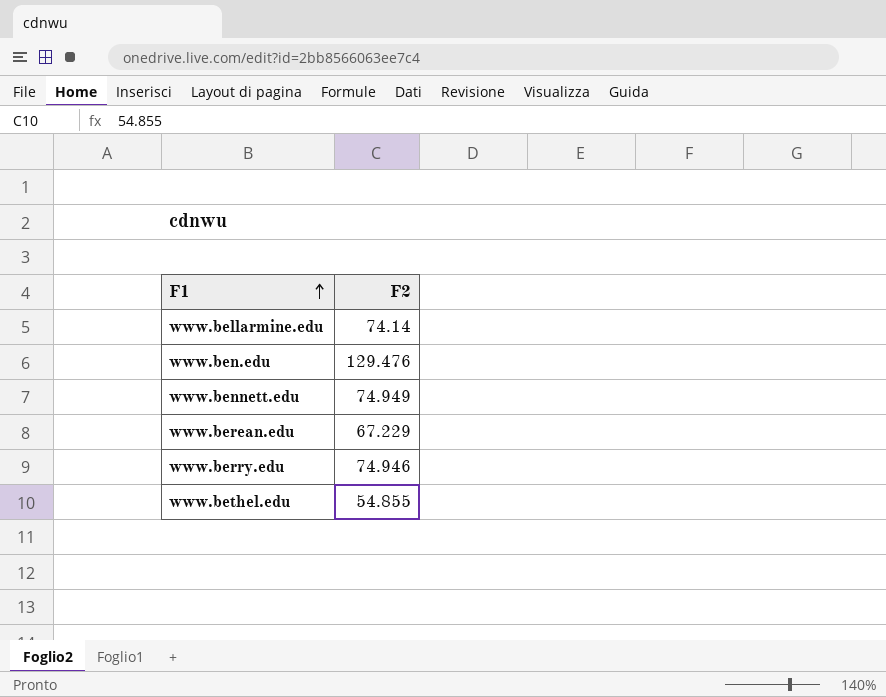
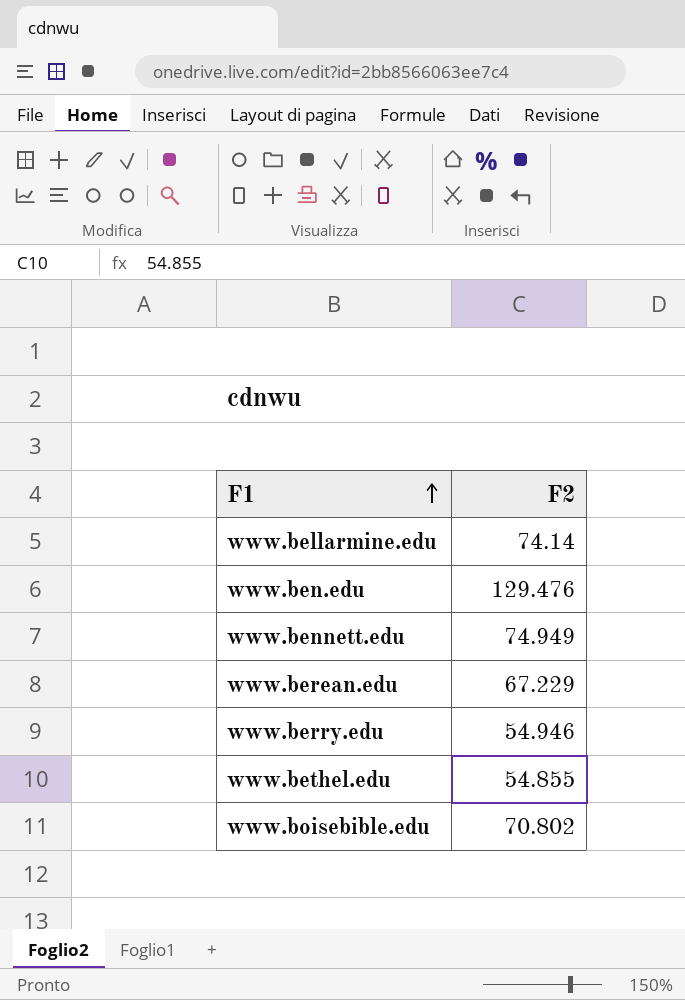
www.berry.edu | F2: 74.946 -> 54.946
row www.boisebible.edu: none -> 70.802

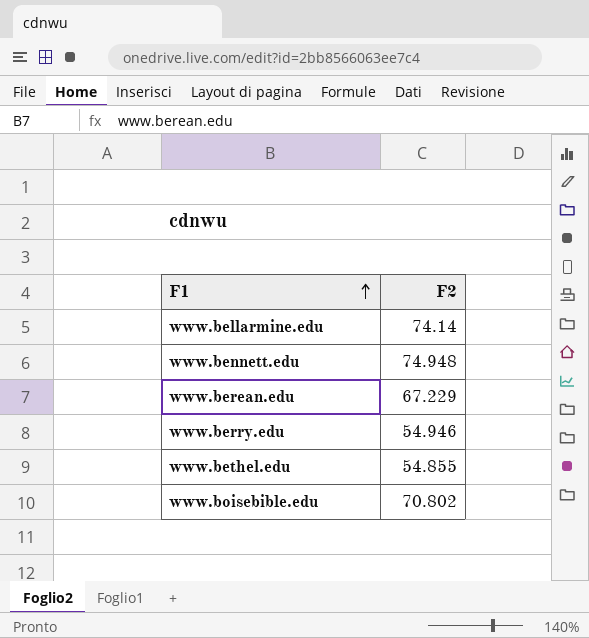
row www.ben.edu: 129.476 -> none
www.bennett.edu | F2: 74.949 -> 74.948

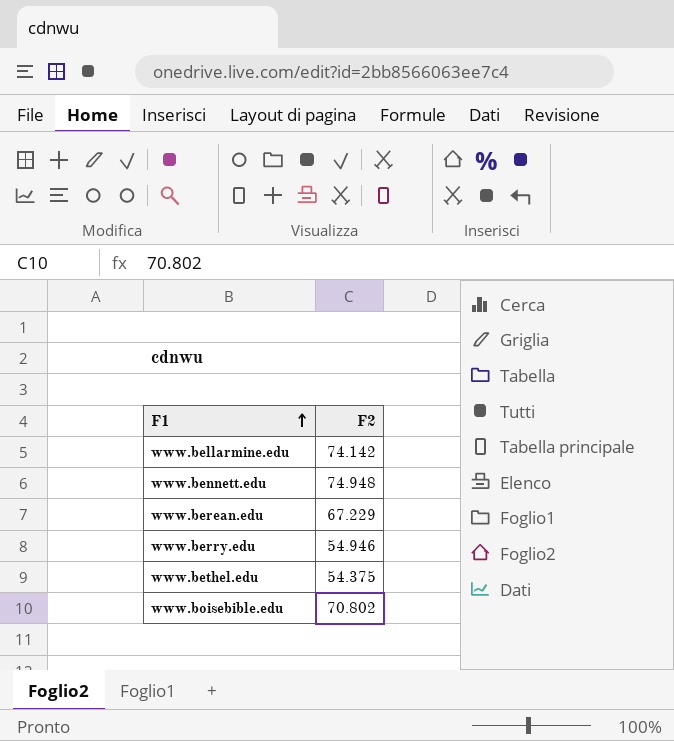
www.bellarmine.edu | F2: 74.14 -> 74.142
www.bethel.edu | F2: 54.855 -> 54.375

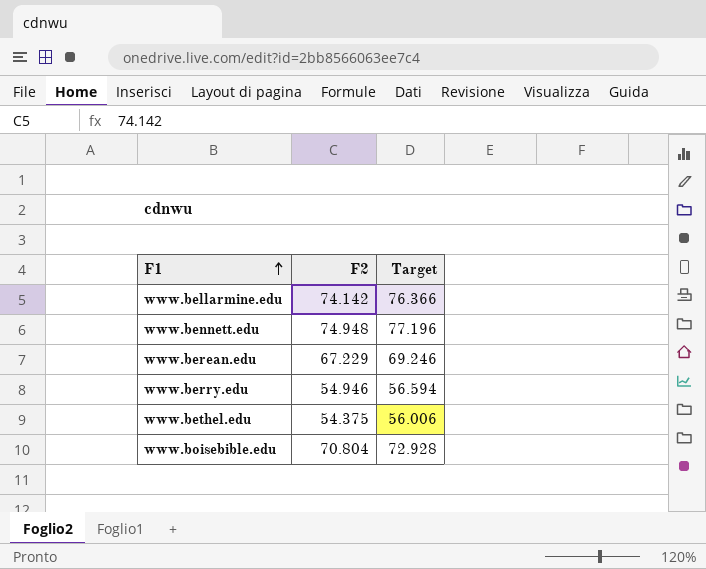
column Target | formula: none -> [F2] * 1.03
www.boisebible.edu | F2: 70.802 -> 70.804

